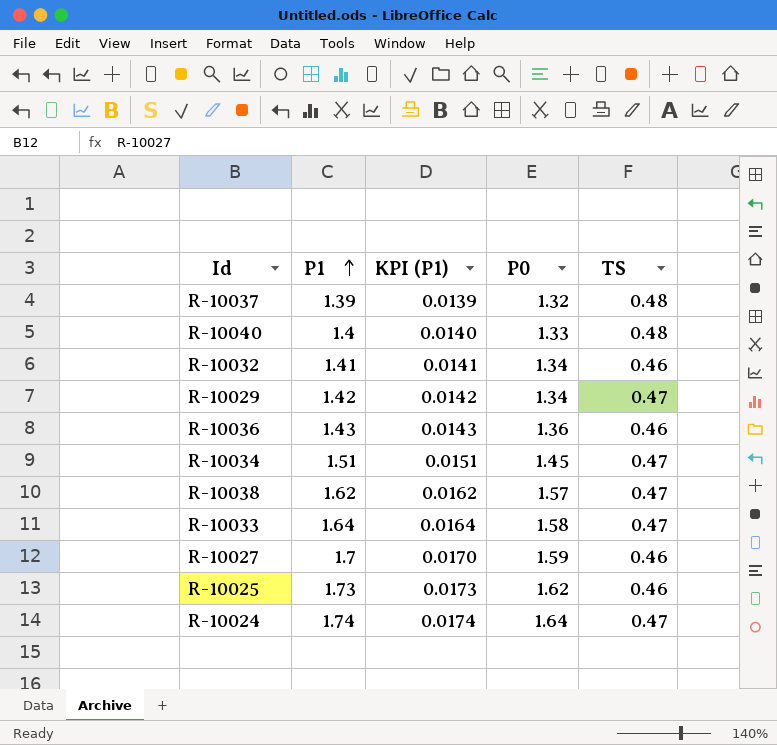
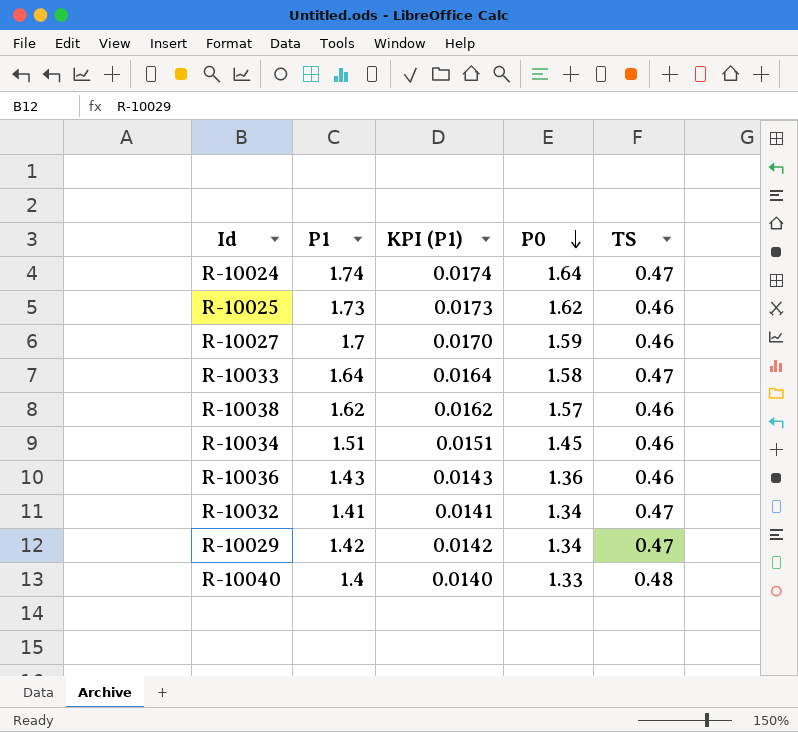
row order: P1 ascending -> P0 descending
row R-10037: 1.39 | 0.0139 | 1.32 | 0.48 -> none
R-10038 | TS: 0.47 -> 0.46
R-10034 | TS: 0.47 -> 0.46
R-10032 | TS: 0.46 -> 0.47

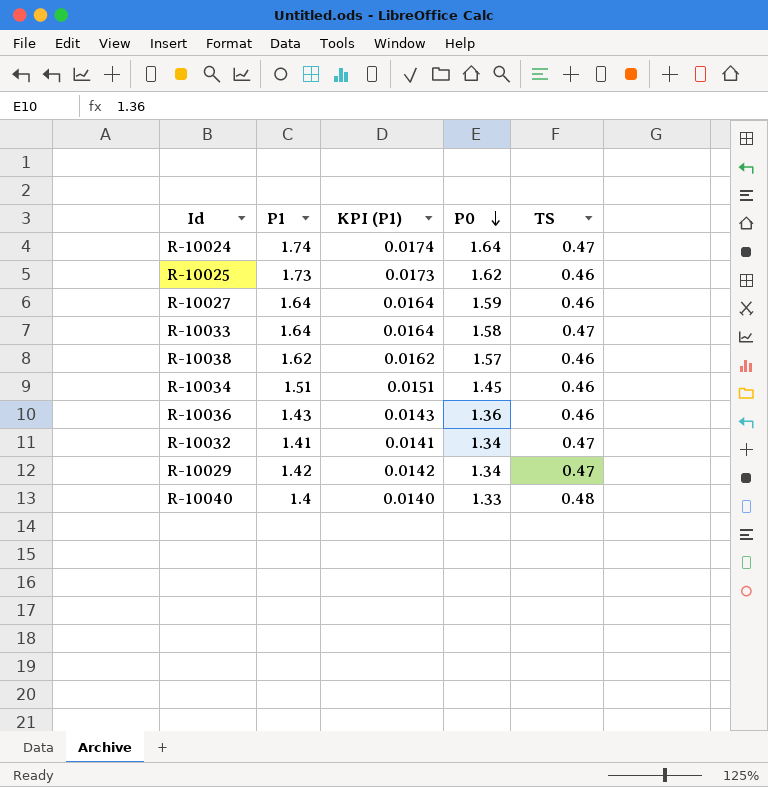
R-10027 | P1: 1.7 -> 1.64
R-10027 | KPI (P1): 0.0170 -> 0.0164

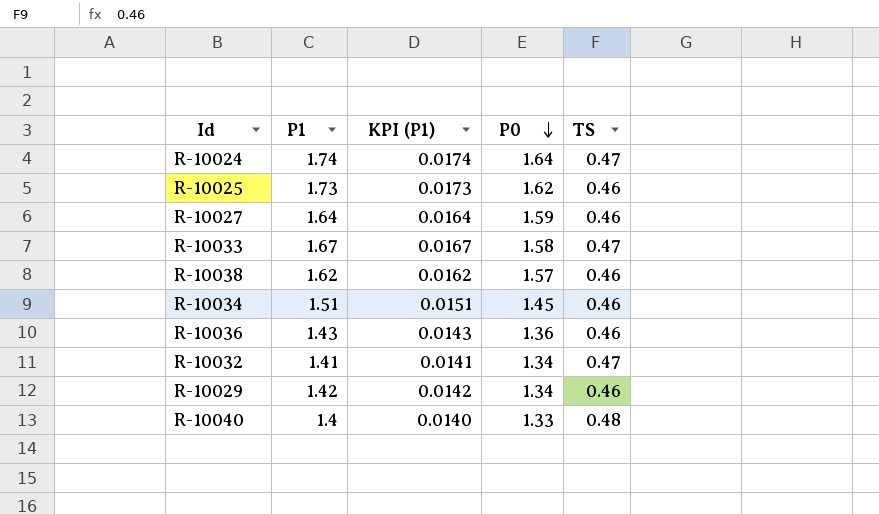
R-10033 | P1: 1.64 -> 1.67
R-10033 | KPI (P1): 0.0164 -> 0.0167
R-10029 | TS: 0.47 -> 0.46

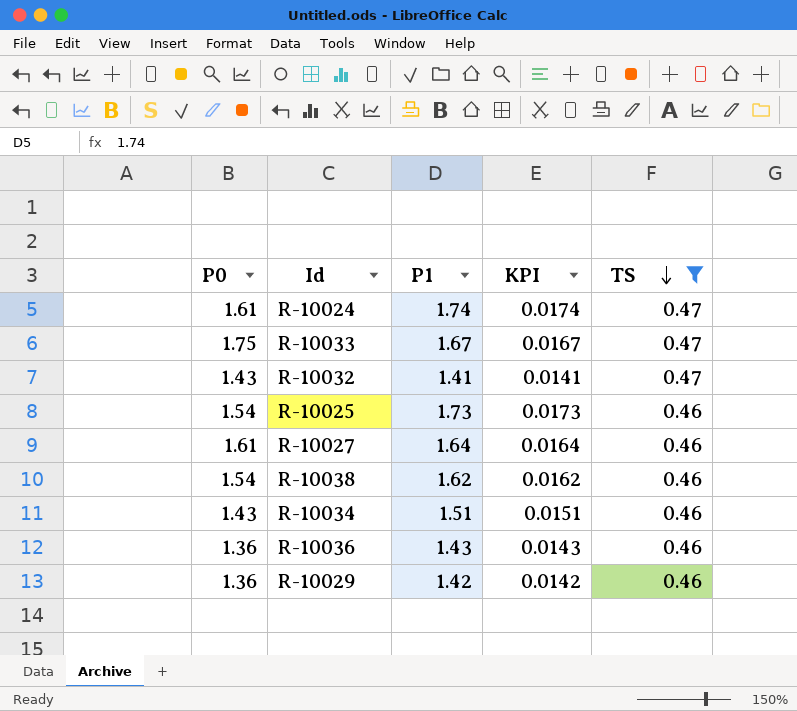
filter: none -> TS != 0.48
row order: P0 descending -> TS descending
column P0 | position: 4 -> 1
column name: KPI (P1) -> KPI
R-10024 | P0: 1.64 -> 1.61
R-10033 | P0: 1.58 -> 1.75
R-10032 | P0: 1.34 -> 1.43
R-10025 | P0: 1.62 -> 1.54
R-10027 | P0: 1.59 -> 1.61
R-10038 | P0: 1.57 -> 1.54
R-10034 | P0: 1.45 -> 1.43
R-10029 | P0: 1.34 -> 1.36

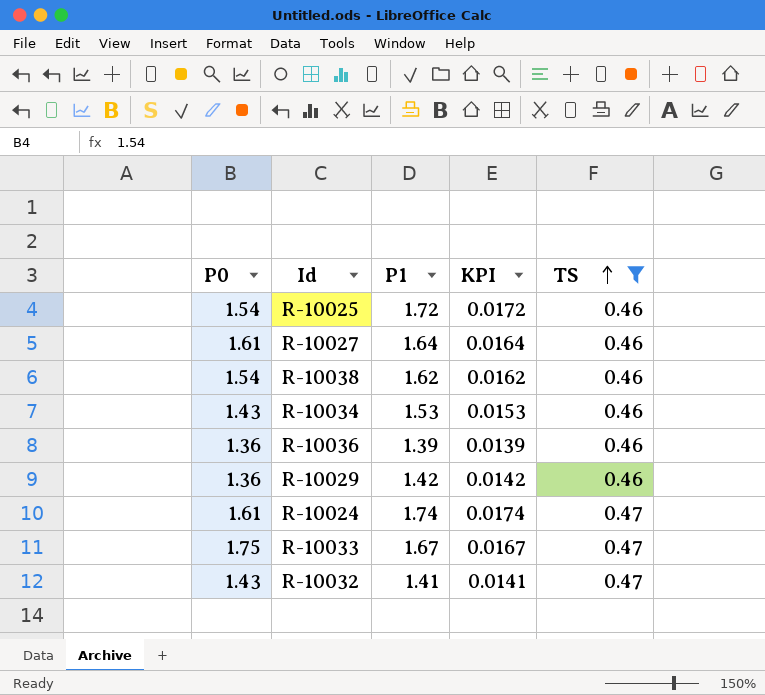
row order: TS descending -> TS ascending
R-10025 | P1: 1.73 -> 1.72
R-10025 | KPI: 0.0173 -> 0.0172
R-10034 | P1: 1.51 -> 1.53
R-10034 | KPI: 0.0151 -> 0.0153
R-10036 | P1: 1.43 -> 1.39
R-10036 | KPI: 0.0143 -> 0.0139

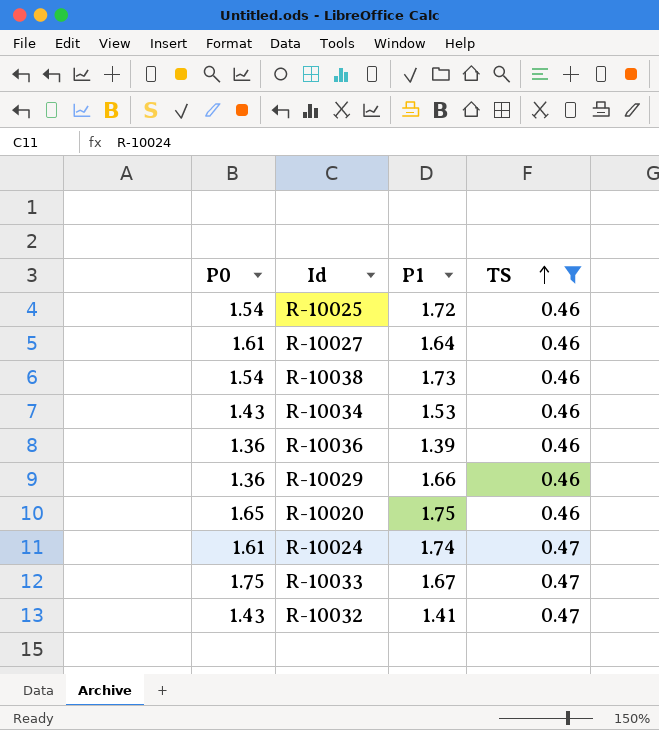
column KPI | formula: [P1] * 0.01 -> none
R-10038 | P1: 1.62 -> 1.73
R-10029 | P1: 1.42 -> 1.66
row R-10020: none -> 1.65 | 1.75 | 0.46

